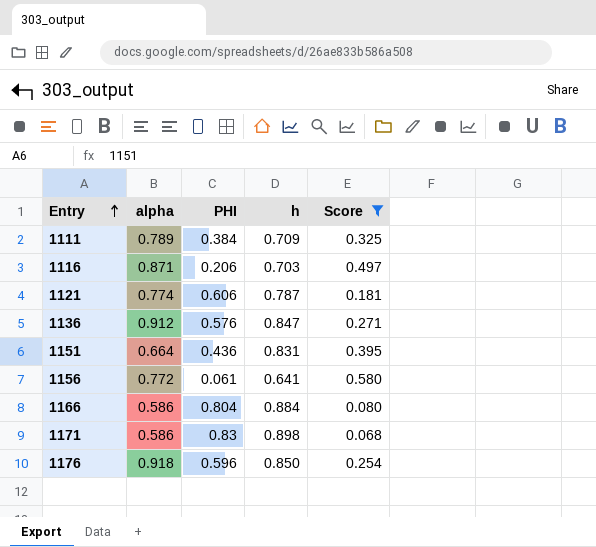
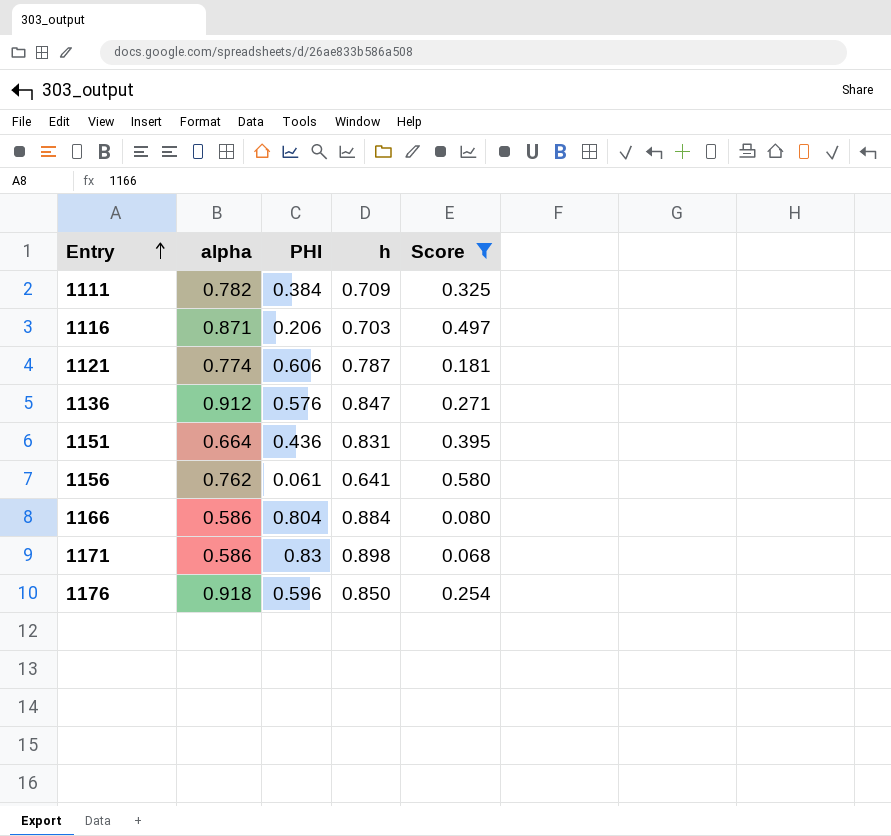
1111 | alpha: 0.789 -> 0.782
1156 | alpha: 0.772 -> 0.762

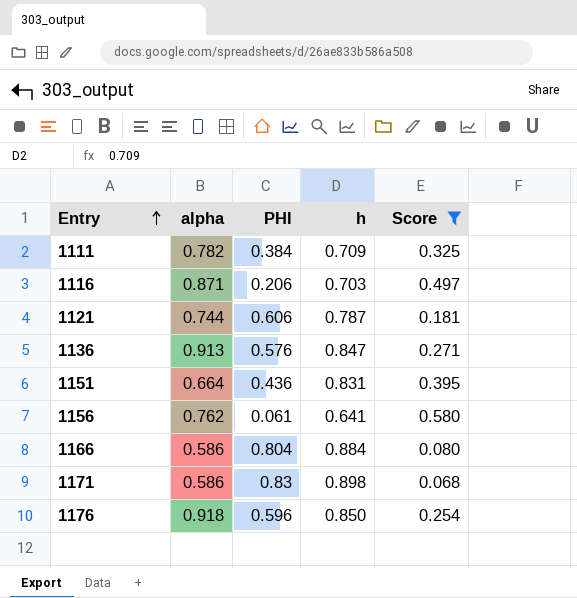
1121 | alpha: 0.774 -> 0.744
1136 | alpha: 0.912 -> 0.913

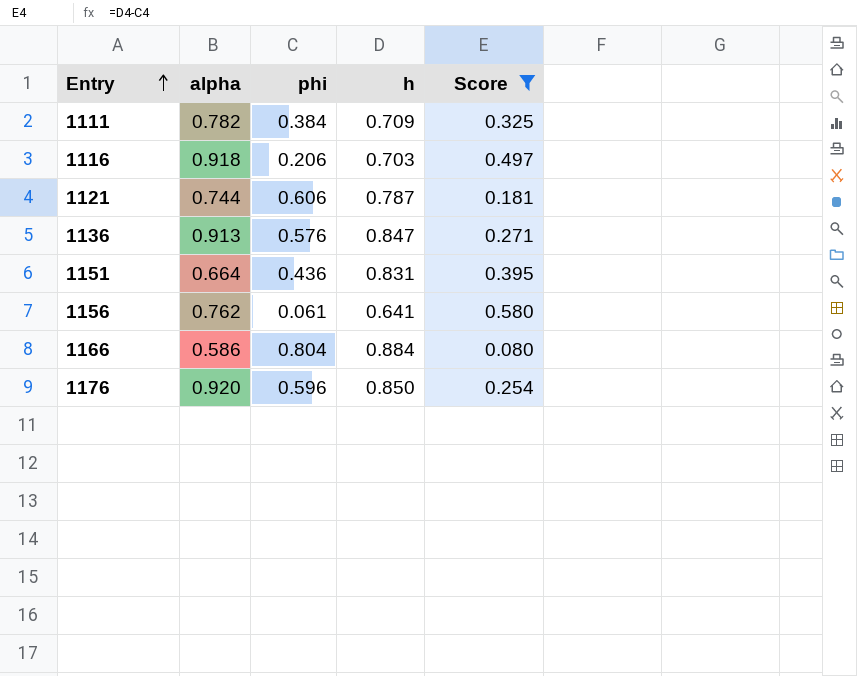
column name: PHI -> phi
row 1171: 0.586 | 0.83 | 0.898 | 0.068 -> none
1116 | alpha: 0.871 -> 0.918
1176 | alpha: 0.918 -> 0.920

